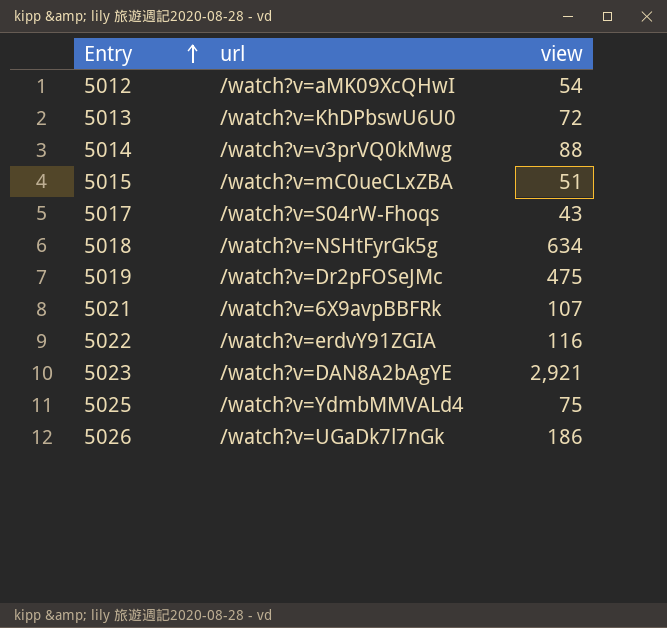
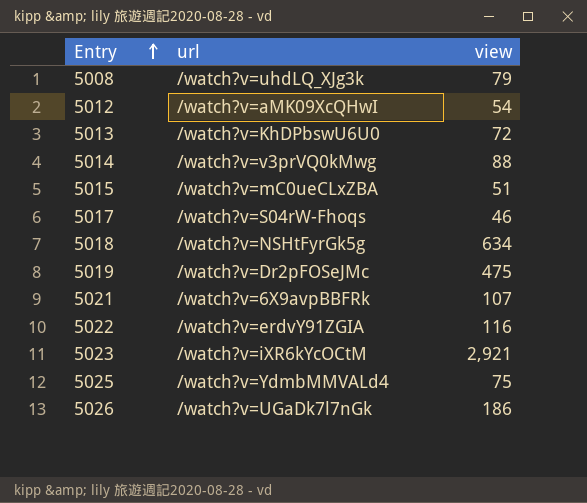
row 5008: none -> /watch?v=uhdLQ_XJg3k | 79
5017 | view: 43 -> 46
5023 | url: /watch?v=DAN8A2bAgYE -> /watch?v=iXR6kYcOCtM

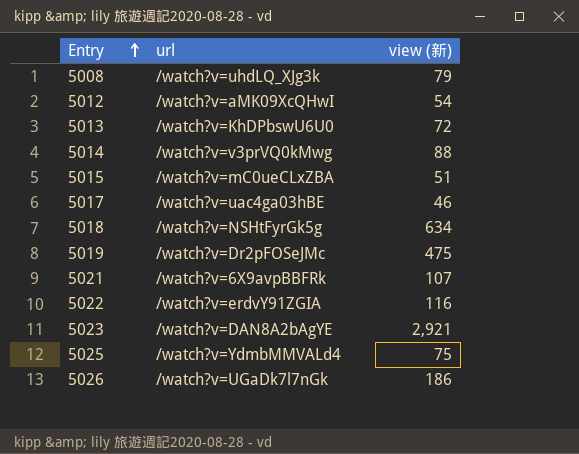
column name: view -> view (新)
5017 | url: /watch?v=S04rW-Fhoqs -> /watch?v=uac4ga03hBE
5023 | url: /watch?v=iXR6kYcOCtM -> /watch?v=DAN8A2bAgYE

